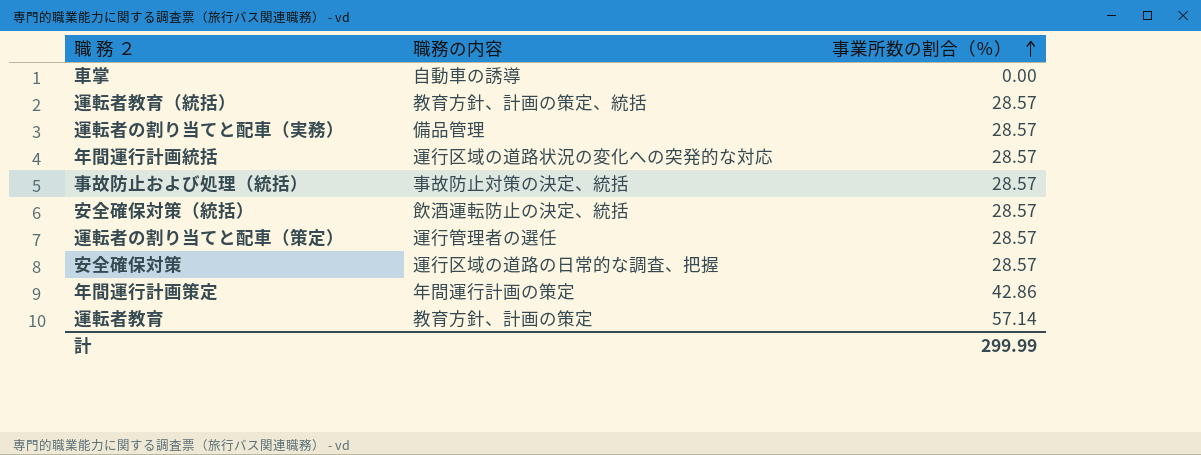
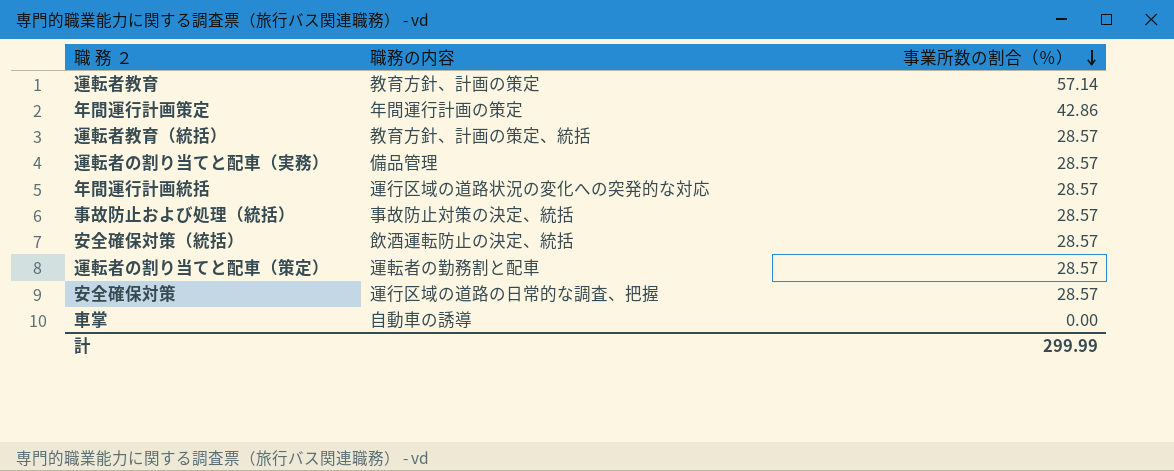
row order: 事業所数の割合（％） ascending -> 事業所数の割合（％） descending
運転者の割り当てと配車（策定） | 職務の内容: 運行管理者の選任 -> 運転者の勤務割と配車

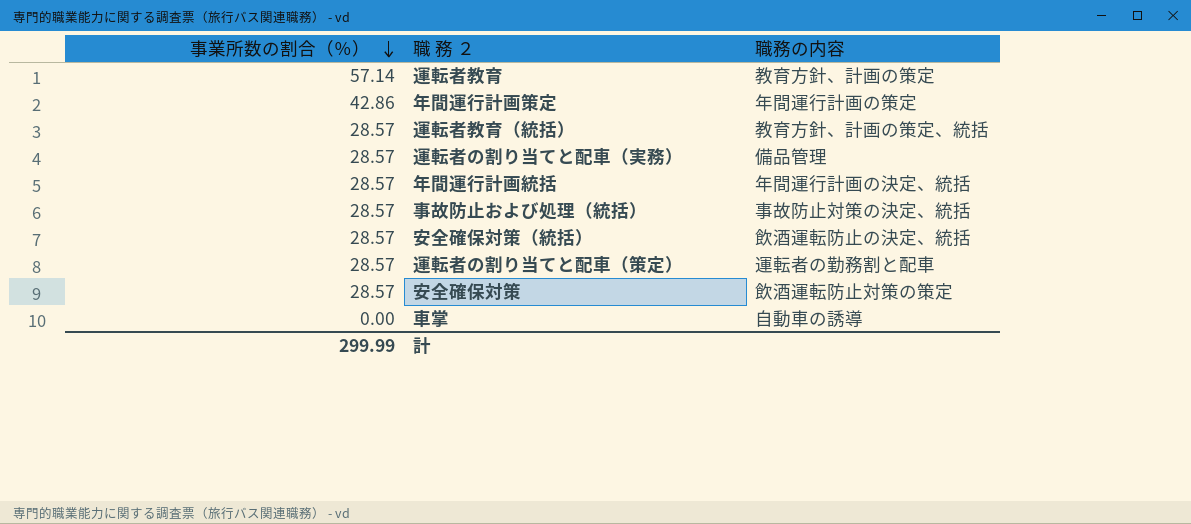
column 事業所数の割合（％） | position: 3 -> 1
年間運行計画統括 | 職務の内容: 運行区域の道路状況の変化への突発的な対応 -> 年間運行計画の決定、統括
安全確保対策 | 職務の内容: 運行区域の道路の日常的な調査、把握 -> 飲酒運転防止対策の策定

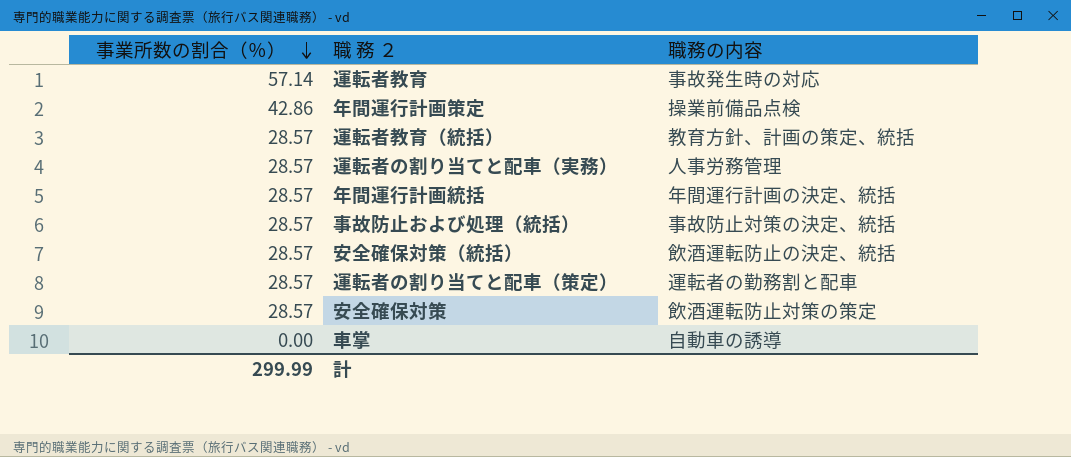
運転者教育 | 職務の内容: 教育方針、計画の策定 -> 事故発生時の対応
年間運行計画策定 | 職務の内容: 年間運行計画の策定 -> 操業前備品点検
運転者の割り当てと配車（実務） | 職務の内容: 備品管理 -> 人事労務管理

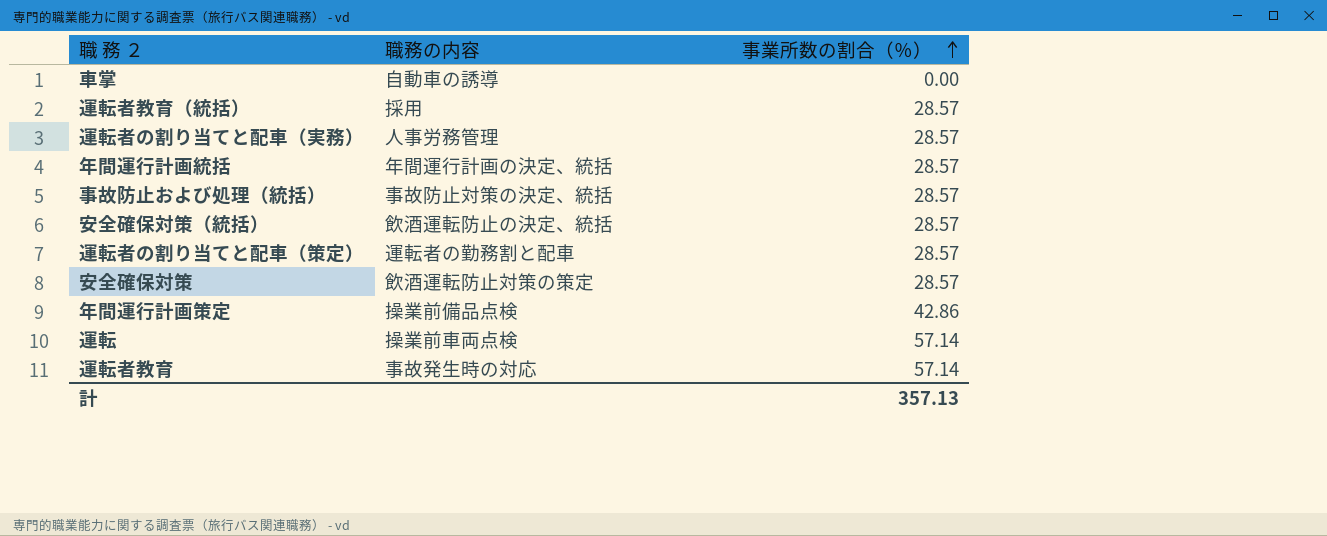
row order: 事業所数の割合（％） descending -> 事業所数の割合（％） ascending
column 事業所数の割合（％） | position: 1 -> 3
運転者教育（統括） | 職務の内容: 教育方針、計画の策定、統括 -> 採用
row 運転: none -> 操業前車両点検 | 57.14
計 | 事業所数の割合（％）: 299.99 -> 357.13

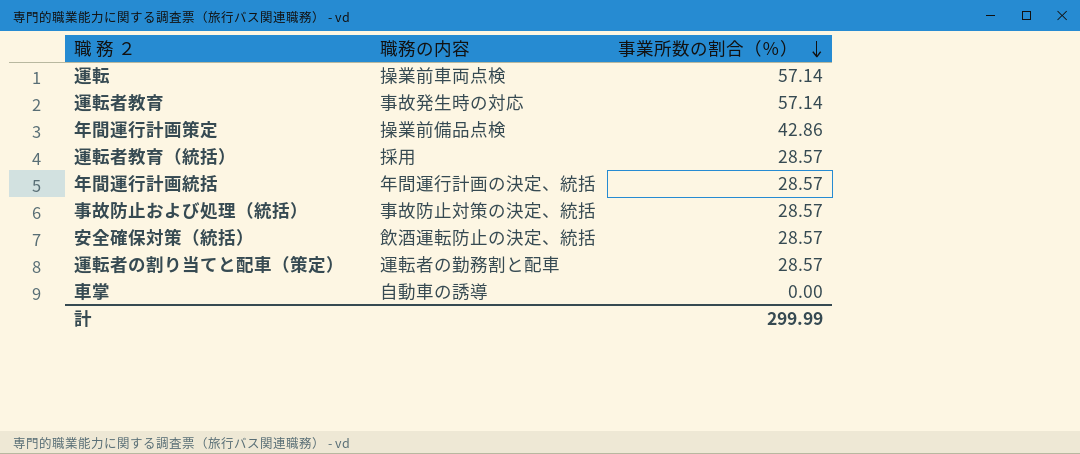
row order: 事業所数の割合（％） ascending -> 事業所数の割合（％） descending
row 運転者の割り当てと配車（実務）: 人事労務管理 | 28.57 -> none
row 安全確保対策: 飲酒運転防止対策の策定 | 28.57 -> none
計 | 事業所数の割合（％）: 357.13 -> 299.99

